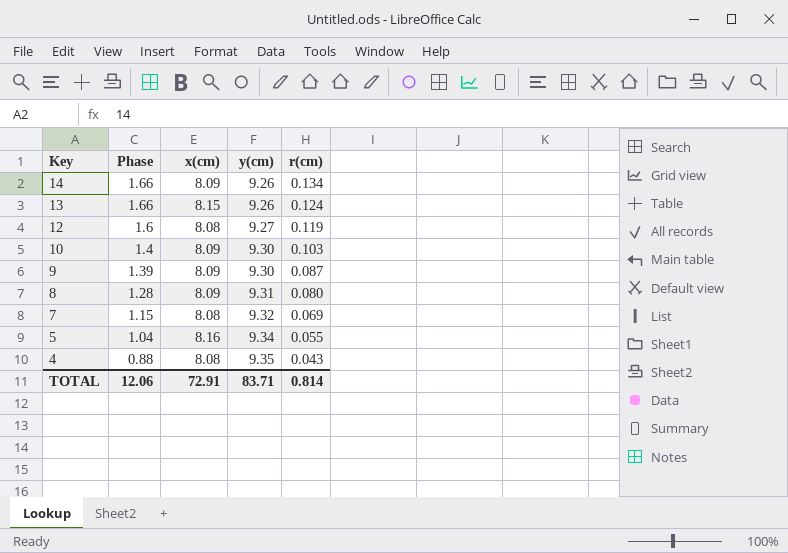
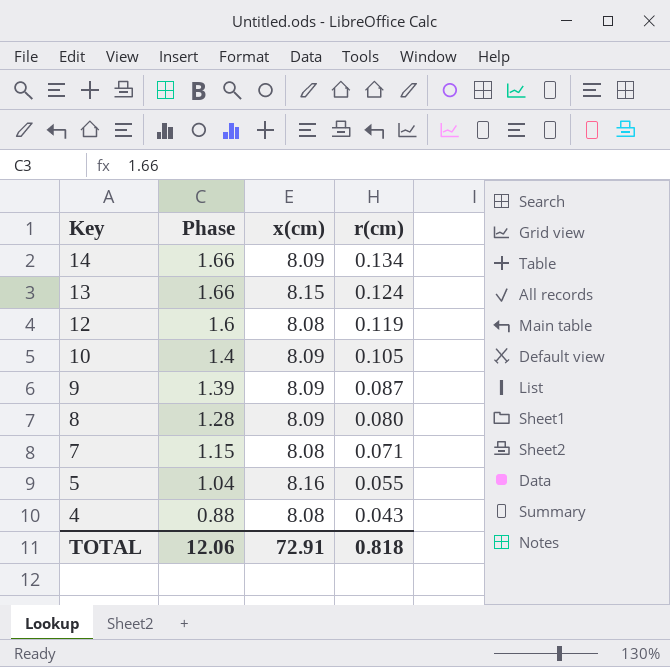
column y(cm) | position: 4 -> none
10 | r(cm): 0.103 -> 0.105
7 | r(cm): 0.069 -> 0.071
TOTAL | r(cm): 0.814 -> 0.818

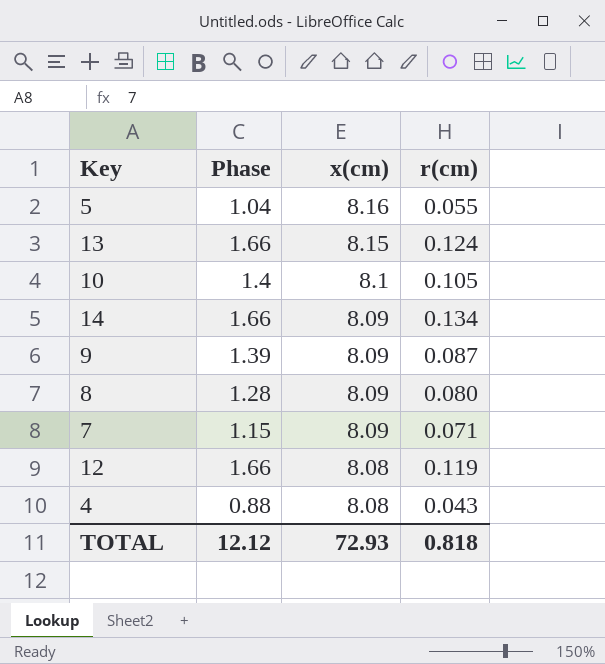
row order: Key descending -> x(cm) descending
10 | x(cm): 8.09 -> 8.1
7 | x(cm): 8.08 -> 8.09
12 | Phase: 1.6 -> 1.66
TOTAL | Phase: 12.06 -> 12.12
TOTAL | x(cm): 72.91 -> 72.93

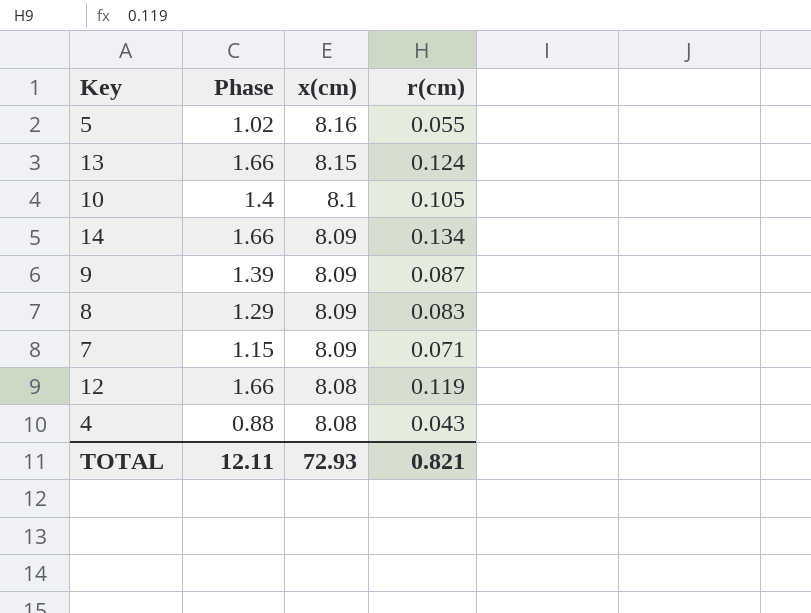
5 | Phase: 1.04 -> 1.02
8 | Phase: 1.28 -> 1.29
8 | r(cm): 0.080 -> 0.083
TOTAL | Phase: 12.12 -> 12.11
TOTAL | r(cm): 0.818 -> 0.821

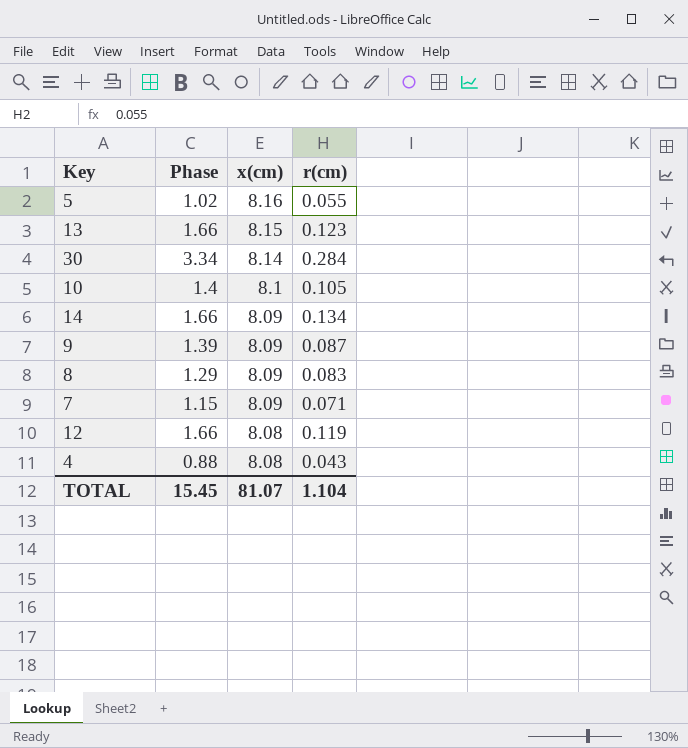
13 | r(cm): 0.124 -> 0.123
row 30: none -> 3.34 | 8.14 | 0.284
TOTAL | Phase: 12.11 -> 15.45
TOTAL | x(cm): 72.93 -> 81.07
TOTAL | r(cm): 0.821 -> 1.104

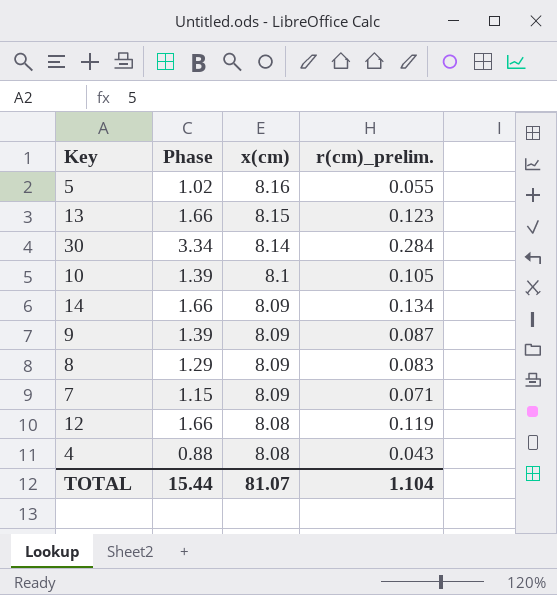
column name: r(cm) -> r(cm)_prelim.
10 | Phase: 1.4 -> 1.39
TOTAL | Phase: 15.45 -> 15.44

